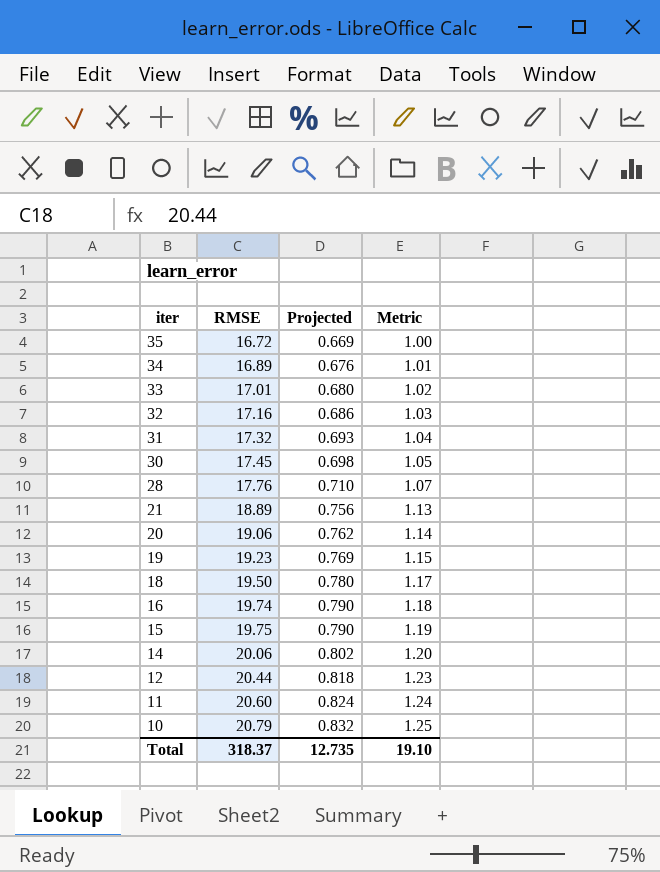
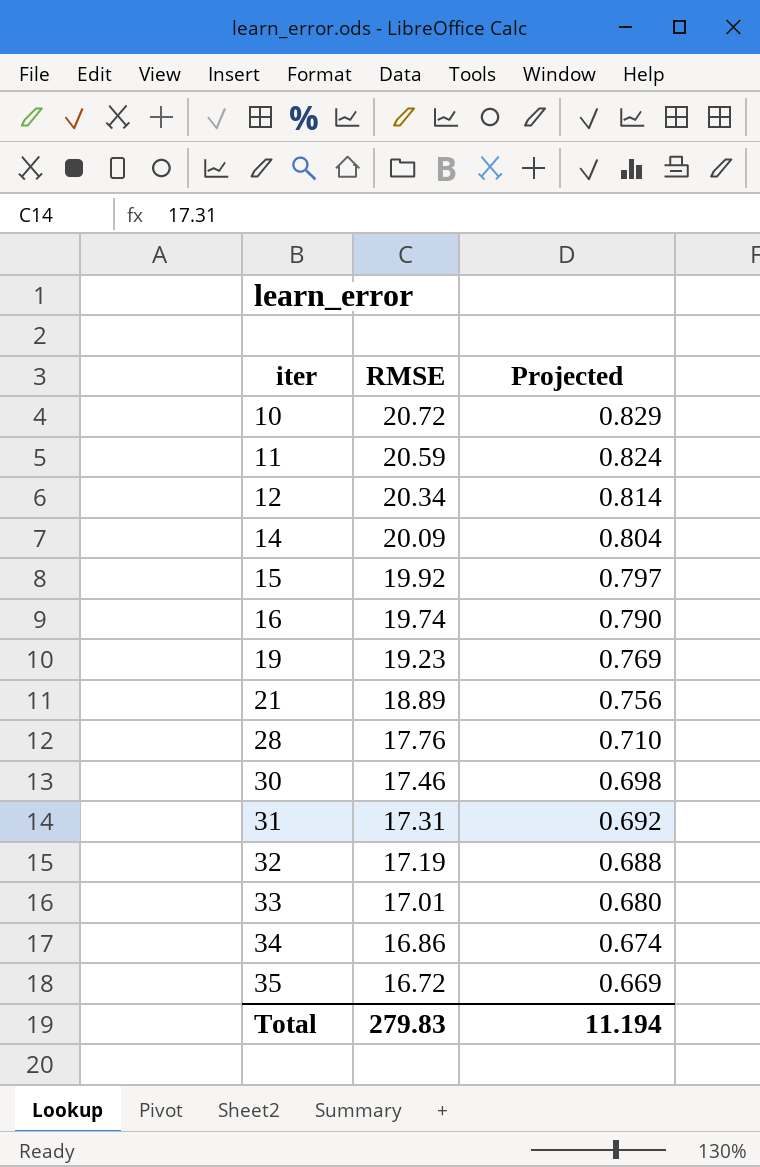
row order: iter descending -> iter ascending
column Metric | formula: [RMSE] * 0.06 -> none
row 20: 19.06 | 0.762 | 1.14 -> none
row 18: 19.50 | 0.780 | 1.17 -> none
10 | RMSE: 20.79 -> 20.72
10 | Projected: 0.832 -> 0.829
11 | RMSE: 20.60 -> 20.59
12 | RMSE: 20.44 -> 20.34
12 | Projected: 0.818 -> 0.814
14 | RMSE: 20.06 -> 20.09
14 | Projected: 0.802 -> 0.804
15 | RMSE: 19.75 -> 19.92
15 | Projected: 0.790 -> 0.797
30 | RMSE: 17.45 -> 17.46
31 | RMSE: 17.32 -> 17.31
31 | Projected: 0.693 -> 0.692
32 | RMSE: 17.16 -> 17.19
32 | Projected: 0.686 -> 0.688
34 | RMSE: 16.89 -> 16.86
34 | Projected: 0.676 -> 0.674
Total | RMSE: 318.37 -> 279.83
Total | Projected: 12.735 -> 11.194

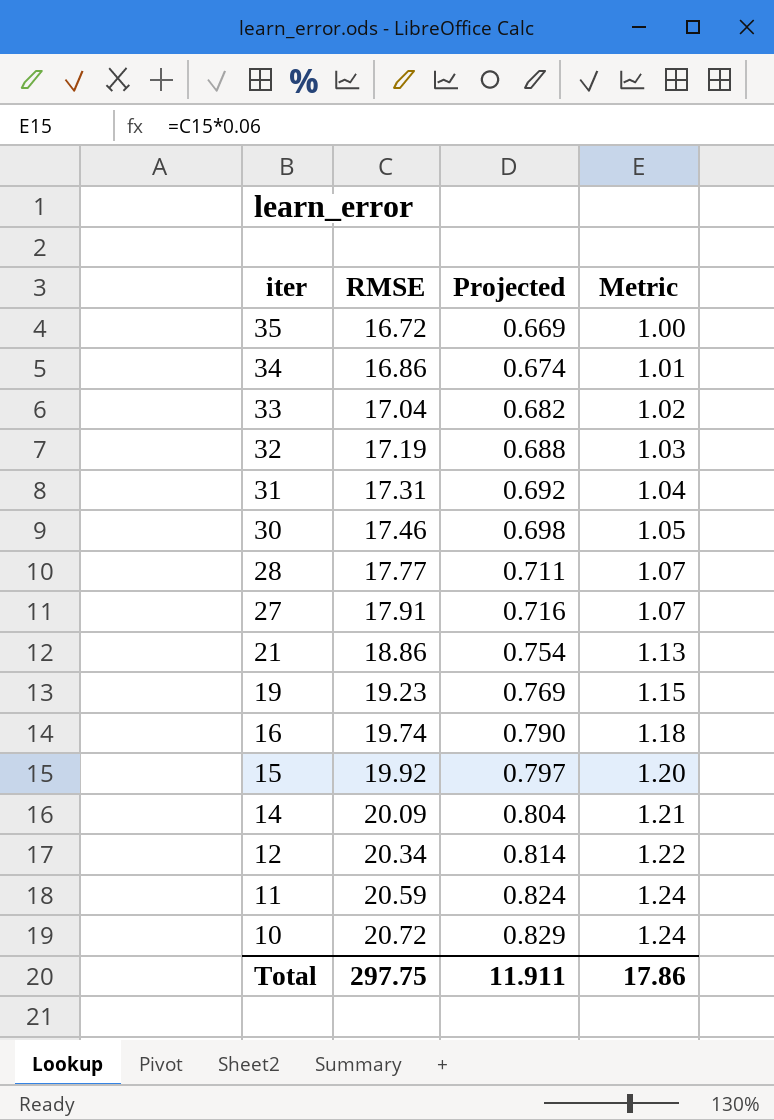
row order: iter ascending -> iter descending
column Metric | formula: none -> [RMSE] * 0.06
33 | RMSE: 17.01 -> 17.04
33 | Projected: 0.680 -> 0.682
28 | RMSE: 17.76 -> 17.77
28 | Projected: 0.710 -> 0.711
row 27: none -> 17.91 | 0.716 | 1.07
21 | RMSE: 18.89 -> 18.86
21 | Projected: 0.756 -> 0.754
Total | RMSE: 279.83 -> 297.75
Total | Projected: 11.194 -> 11.911

